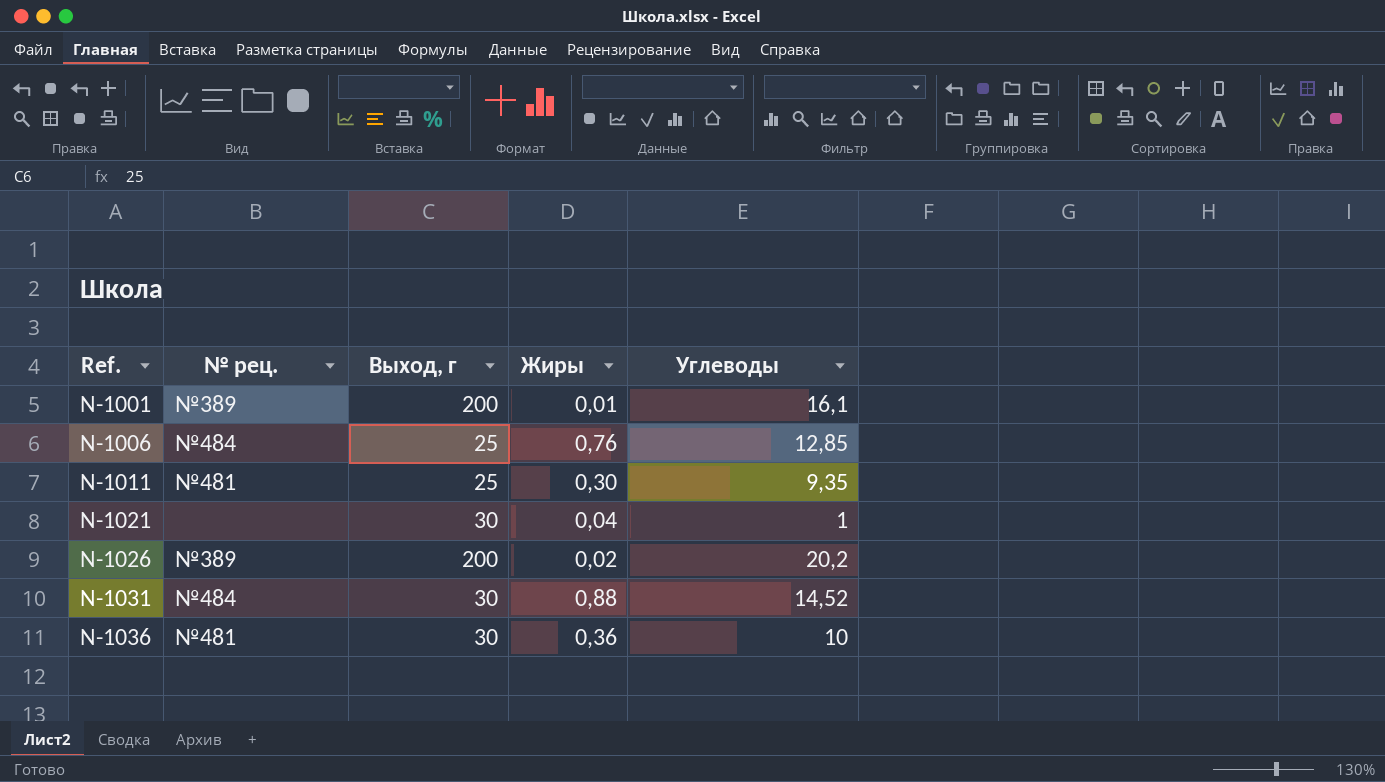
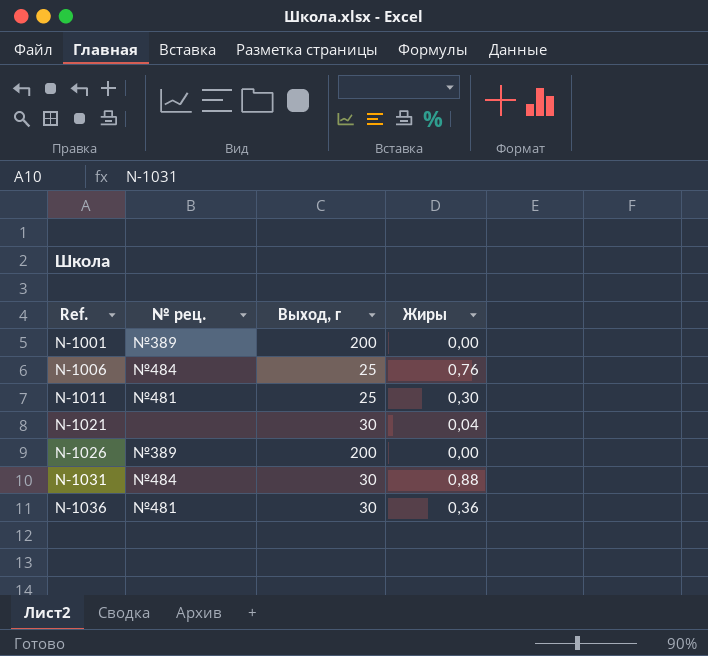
column Углеводы | position: 5 -> none
N-1001 | Жиры: 0,01 -> 0,00
N-1026 | Жиры: 0,02 -> 0,00

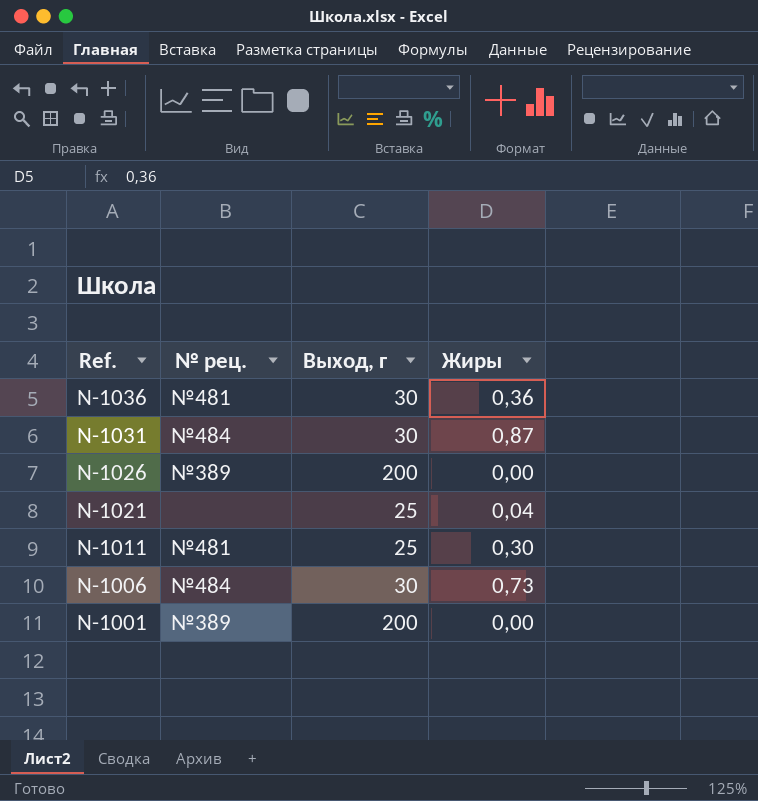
row order: Ref. ascending -> Ref. descending
N-1031 | Жиры: 0,88 -> 0,87
N-1021 | Выход, г: 30 -> 25
N-1006 | Выход, г: 25 -> 30
N-1006 | Жиры: 0,76 -> 0,73

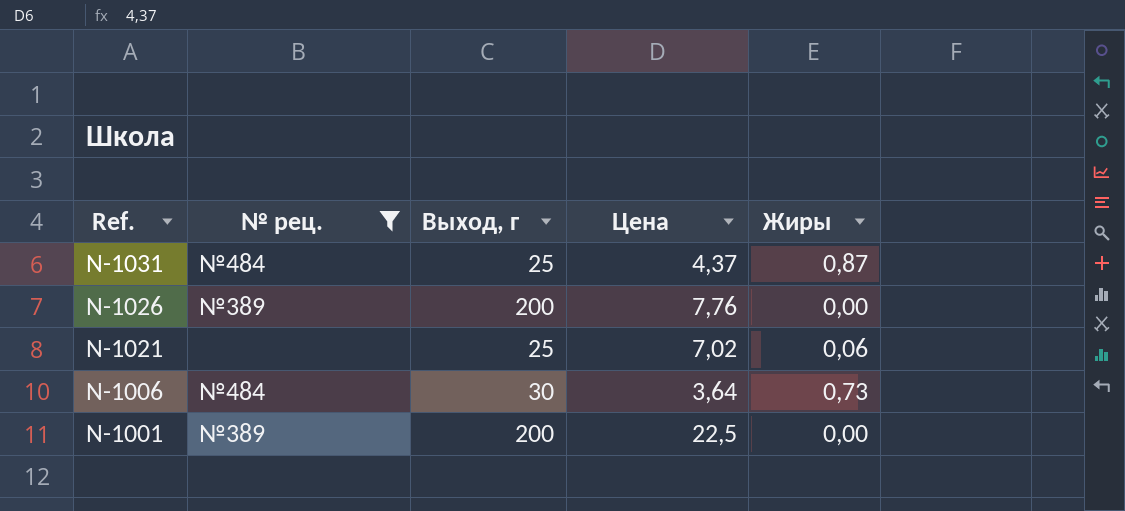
filter: none -> № рец. != №481
column Цена | position: none -> 4
N-1031 | Выход, г: 30 -> 25
N-1021 | Жиры: 0,04 -> 0,06

